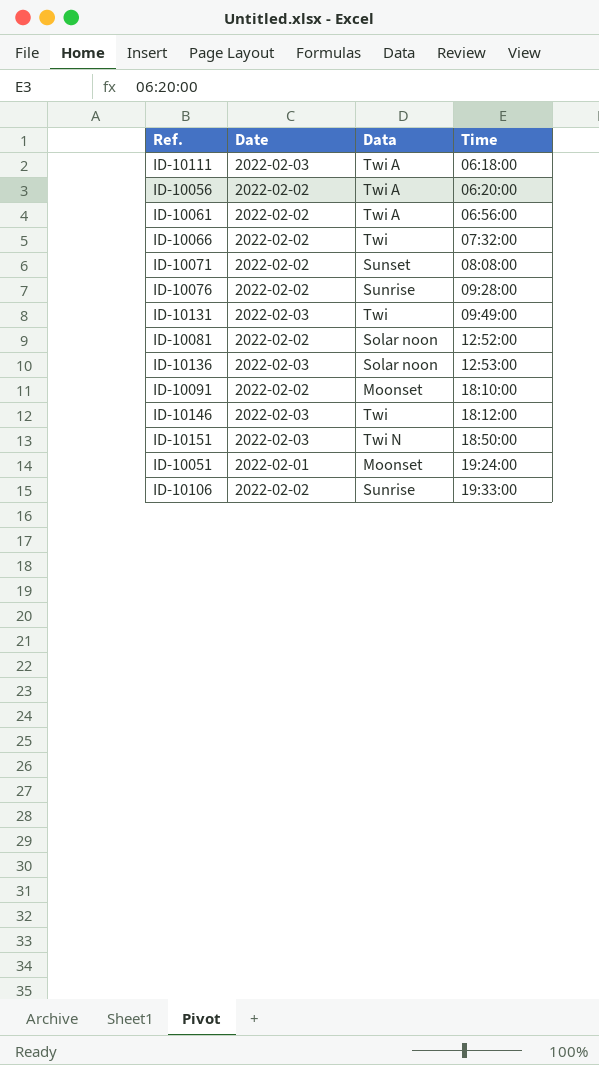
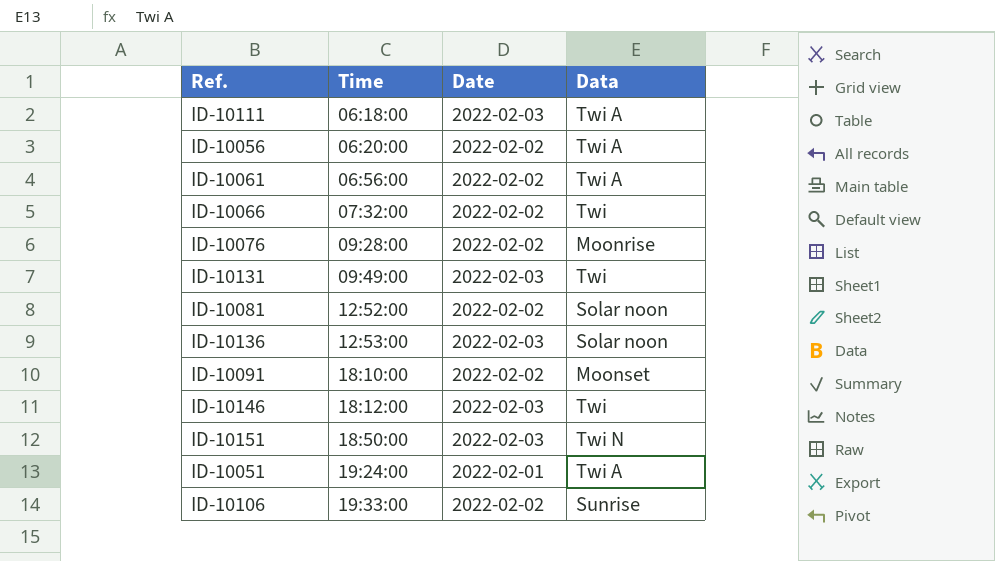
column Time | position: 4 -> 2
row ID-10071: 2022-02-02 | Sunset | 08:08:00 -> none
ID-10076 | Data: Sunrise -> Moonrise
ID-10051 | Data: Moonset -> Twi A

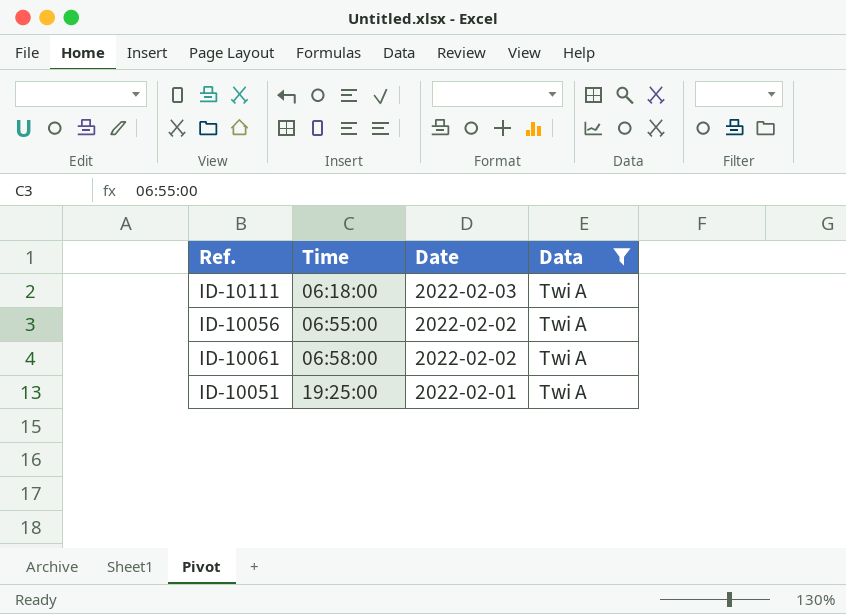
filter: none -> Data = Twi A
ID-10056 | Time: 06:20:00 -> 06:55:00
ID-10061 | Time: 06:56:00 -> 06:58:00
ID-10051 | Time: 19:24:00 -> 19:25:00

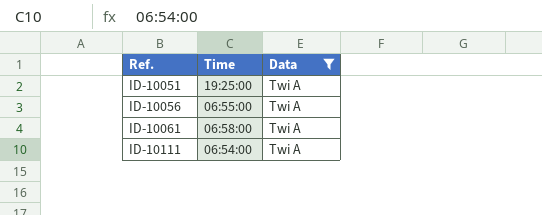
row order: Time ascending -> Ref. ascending
column Date | position: 3 -> none
ID-10111 | Time: 06:18:00 -> 06:54:00

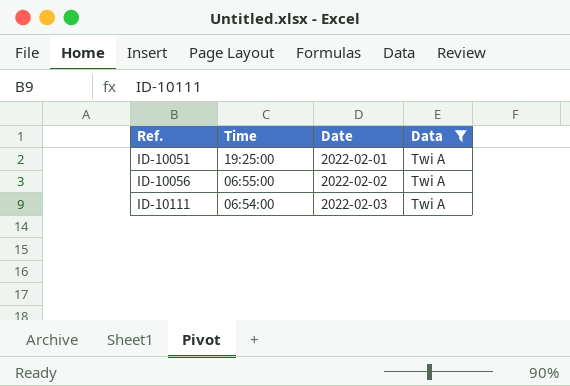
column Date | position: none -> 3
row ID-10061: 06:58:00 | Twi A -> none

